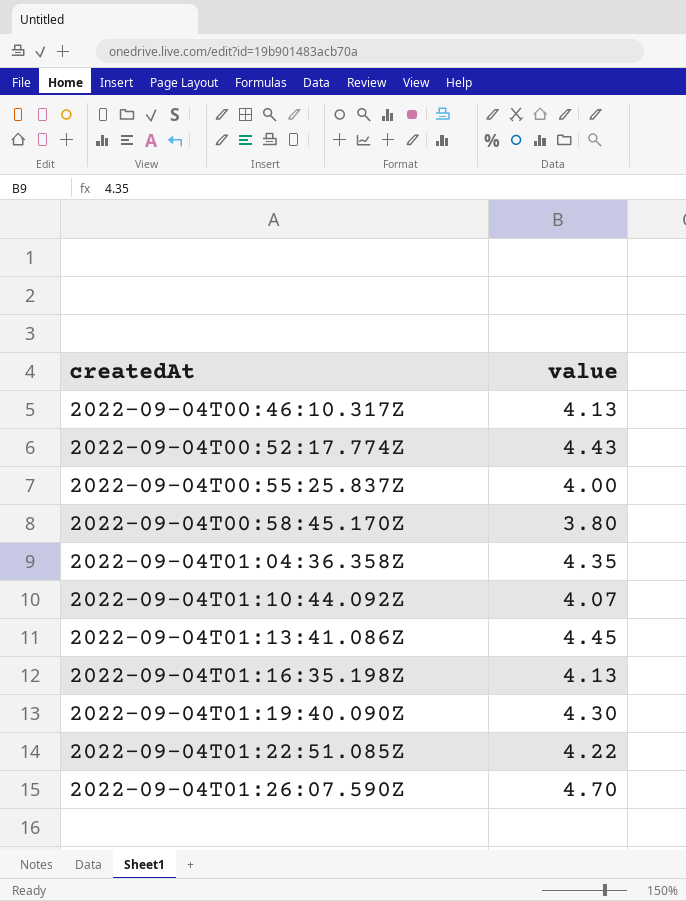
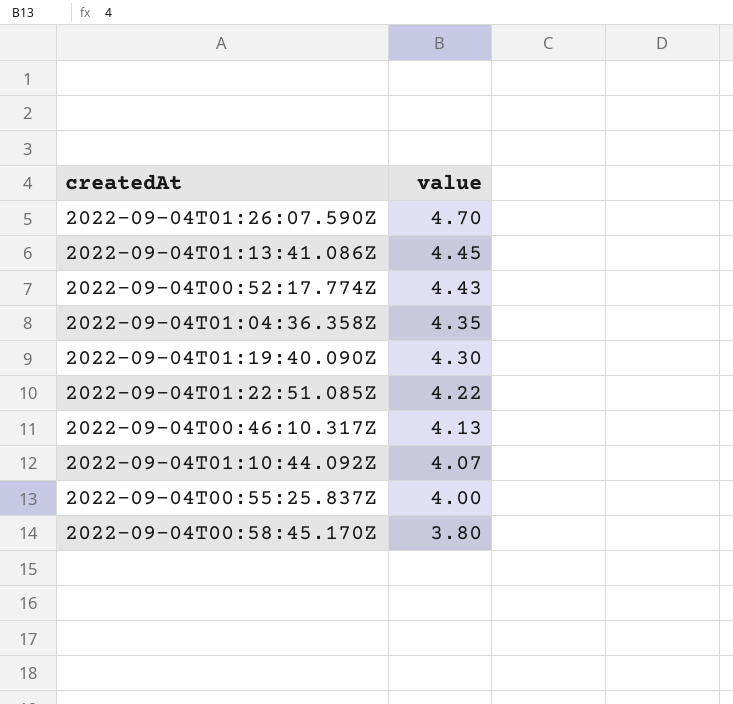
row order: createdAt ascending -> value descending
row 2022-09-04T01:16:35.198Z: 4.13 -> none

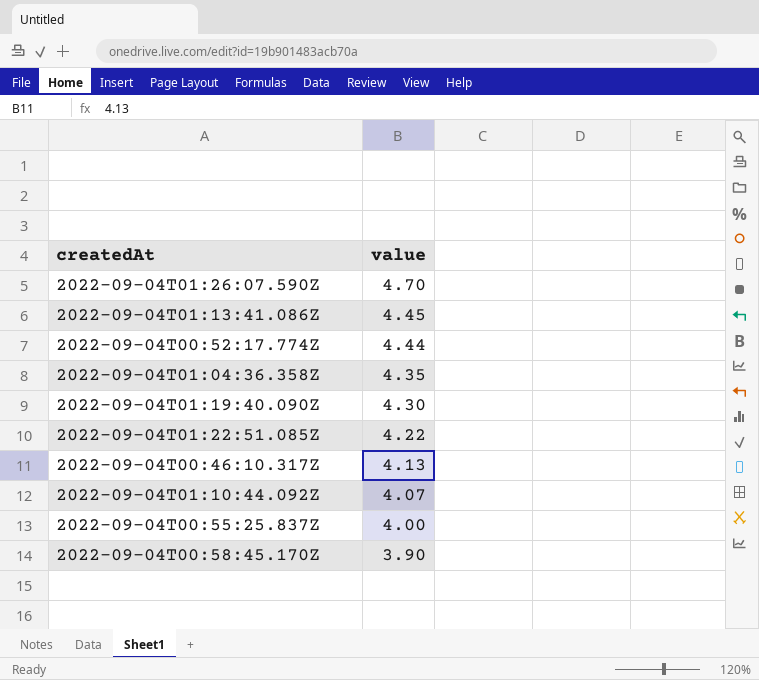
2022-09-04T00:52:17.774Z | value: 4.43 -> 4.44
2022-09-04T00:58:45.170Z | value: 3.80 -> 3.90

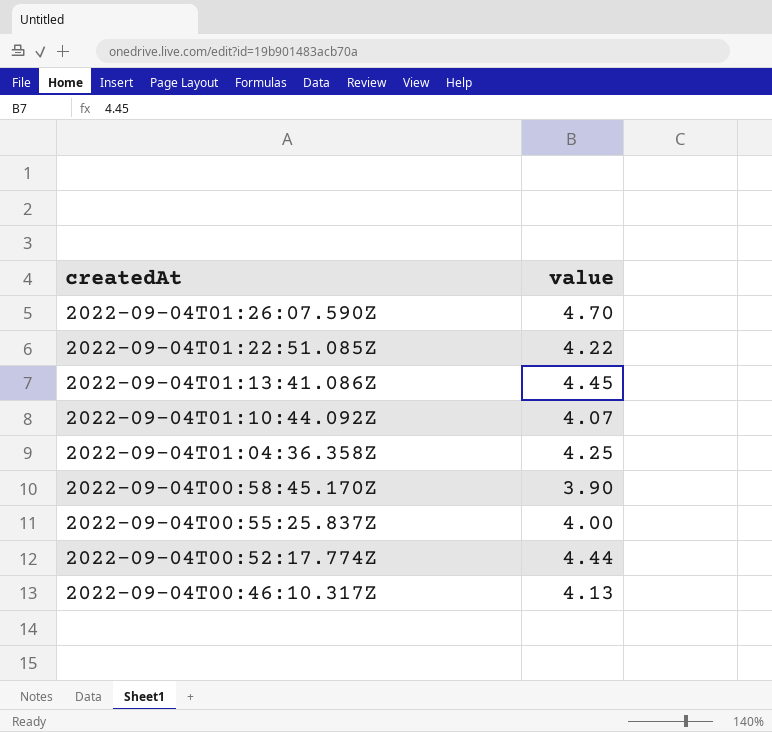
row order: value descending -> createdAt descending
row 2022-09-04T01:19:40.090Z: 4.30 -> none
2022-09-04T01:04:36.358Z | value: 4.35 -> 4.25

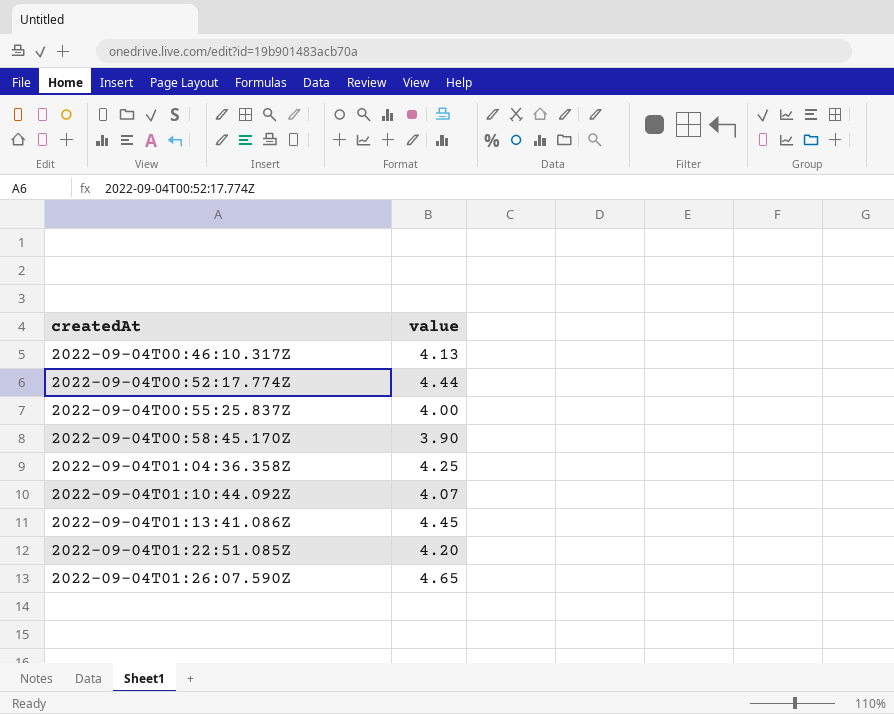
row order: createdAt descending -> createdAt ascending
2022-09-04T01:22:51.085Z | value: 4.22 -> 4.20
2022-09-04T01:26:07.590Z | value: 4.70 -> 4.65

